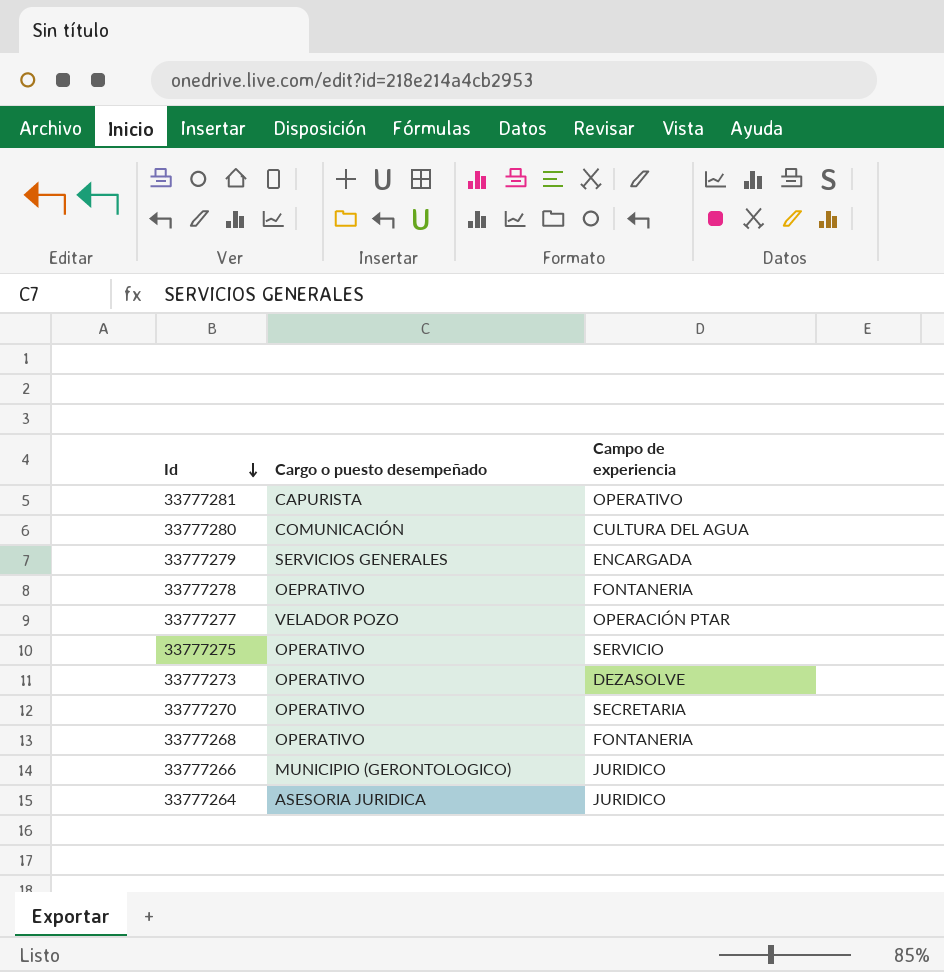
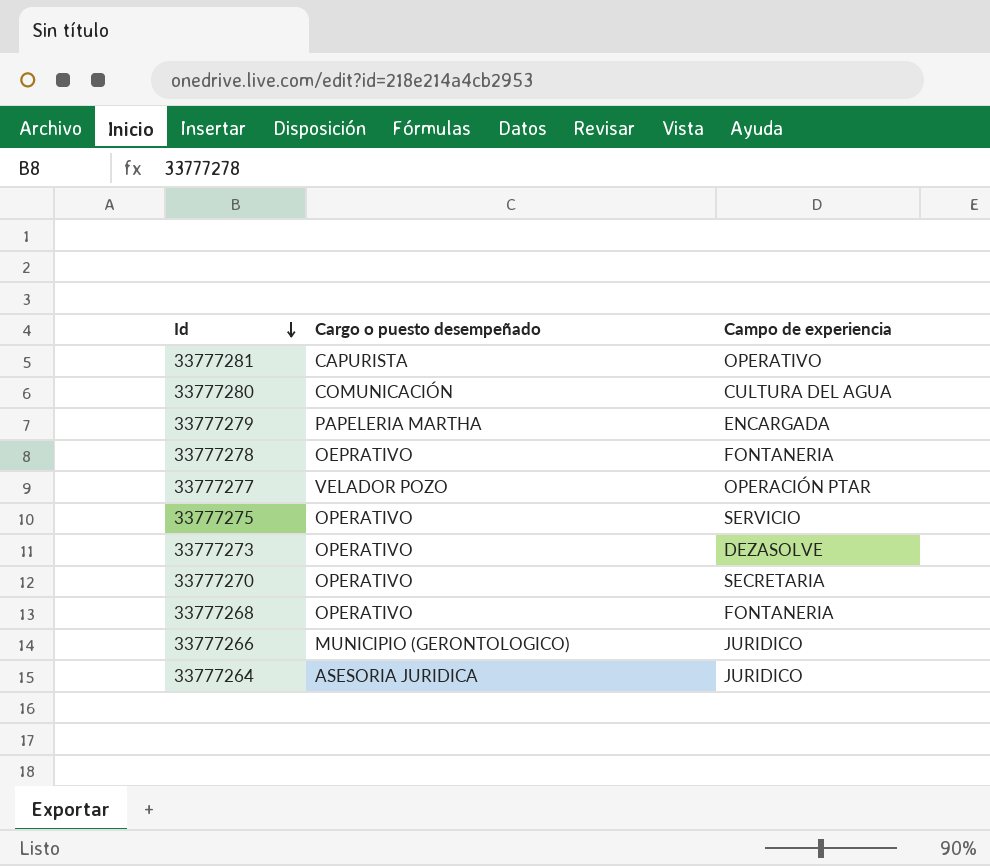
33777279 | Cargo o puesto desempeñado: SERVICIOS GENERALES -> PAPELERIA MARTHA

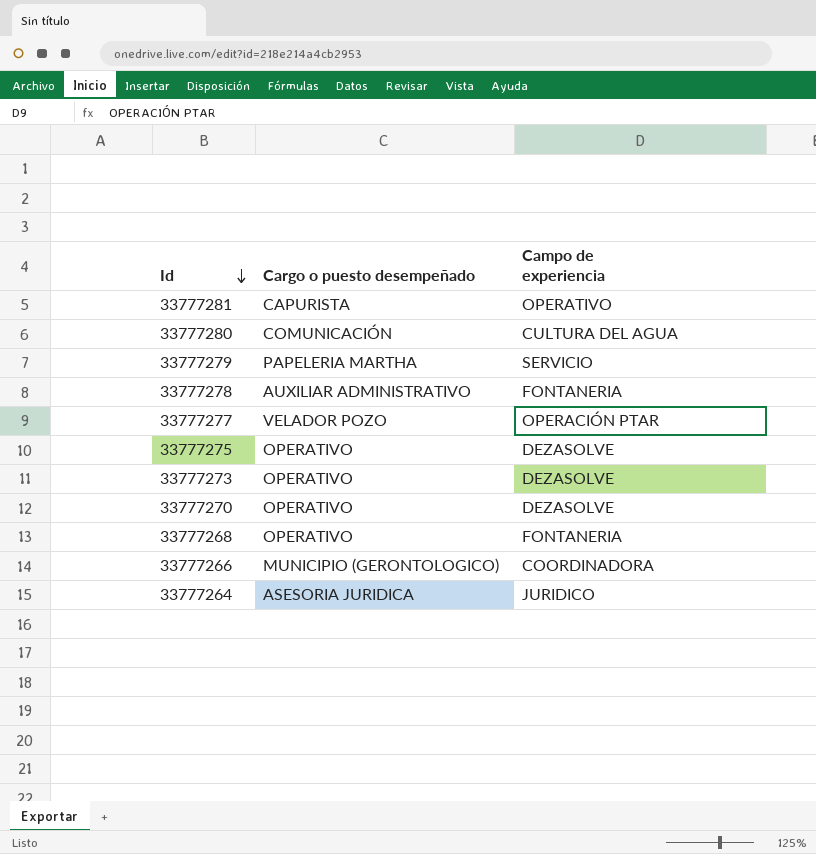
33777279 | Campo de experiencia: ENCARGADA -> SERVICIO
33777278 | Cargo o puesto desempeñado: OEPRATIVO -> AUXILIAR ADMINISTRATIVO
33777275 | Campo de experiencia: SERVICIO -> DEZASOLVE
33777270 | Campo de experiencia: SECRETARIA -> DEZASOLVE
33777266 | Campo de experiencia: JURIDICO -> COORDINADORA

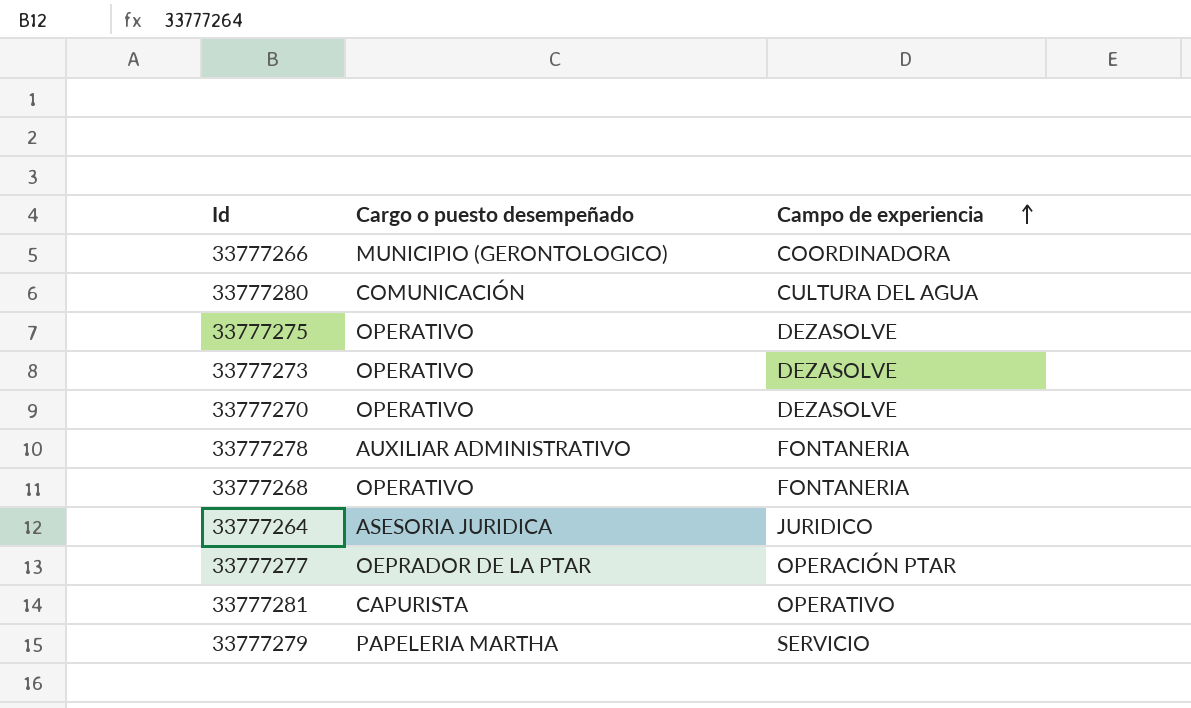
row order: Id descending -> Campo de experiencia ascending
33777277 | Cargo o puesto desempeñado: VELADOR POZO -> OEPRADOR DE LA PTAR

